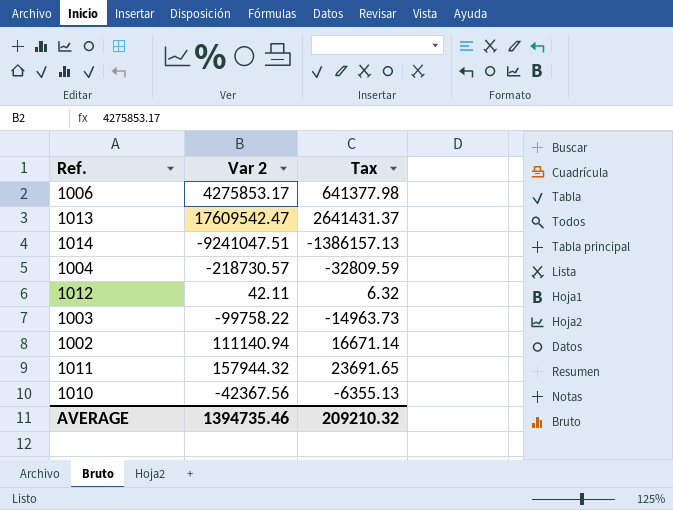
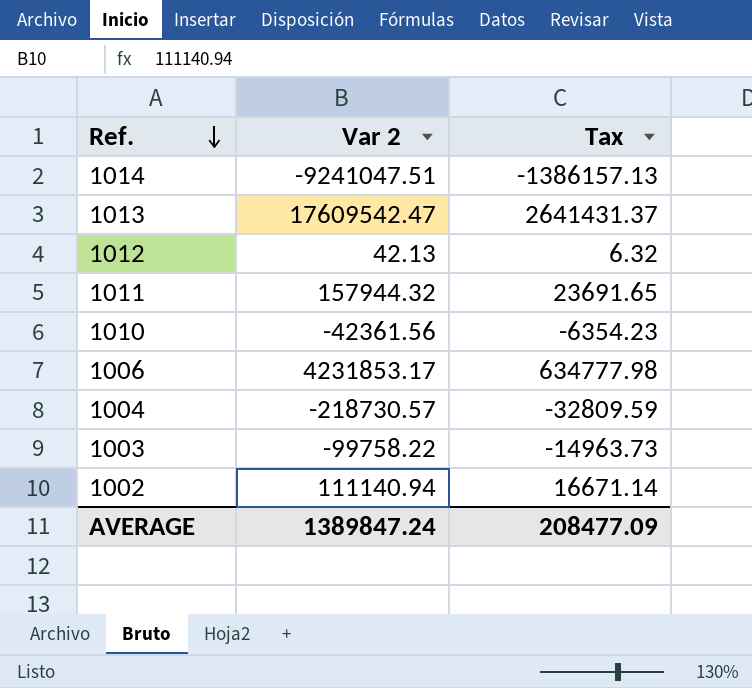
row order: none -> Ref. descending
1012 | Var 2: 42.11 -> 42.13
1010 | Var 2: -42367.56 -> -42361.56
1010 | Tax: -6355.13 -> -6354.23
1006 | Var 2: 4275853.17 -> 4231853.17
1006 | Tax: 641377.98 -> 634777.98
AVERAGE | Var 2: 1394735.46 -> 1389847.24
AVERAGE | Tax: 209210.32 -> 208477.09

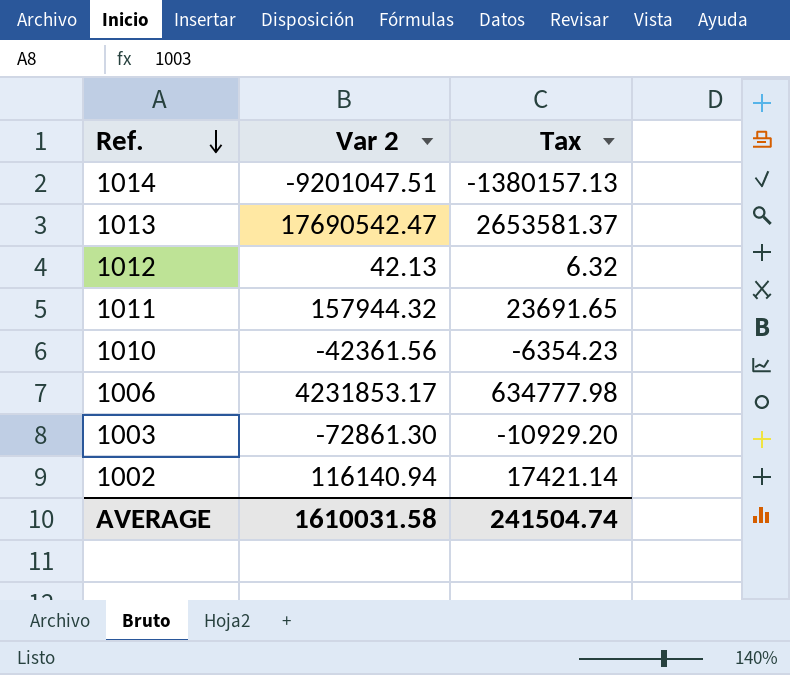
row 1004: -218730.57 | -32809.59 -> none
1014 | Var 2: -9241047.51 -> -9201047.51
1014 | Tax: -1386157.13 -> -1380157.13
1013 | Var 2: 17609542.47 -> 17690542.47
1013 | Tax: 2641431.37 -> 2653581.37
1003 | Var 2: -99758.22 -> -72861.30
1003 | Tax: -14963.73 -> -10929.20
1002 | Var 2: 111140.94 -> 116140.94
1002 | Tax: 16671.14 -> 17421.14
AVERAGE | Var 2: 1389847.24 -> 1610031.58
AVERAGE | Tax: 208477.09 -> 241504.74

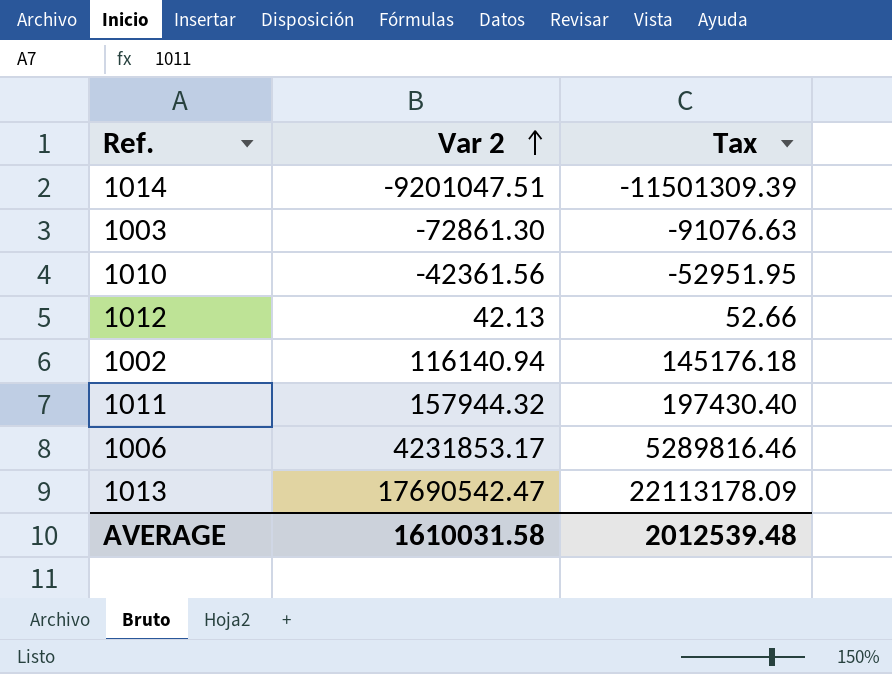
row order: Ref. descending -> Var 2 ascending
column Tax | formula: [Var 2] * 0.15 -> [Var 2] * 1.25
AVERAGE | Tax: 241504.74 -> 2012539.48

